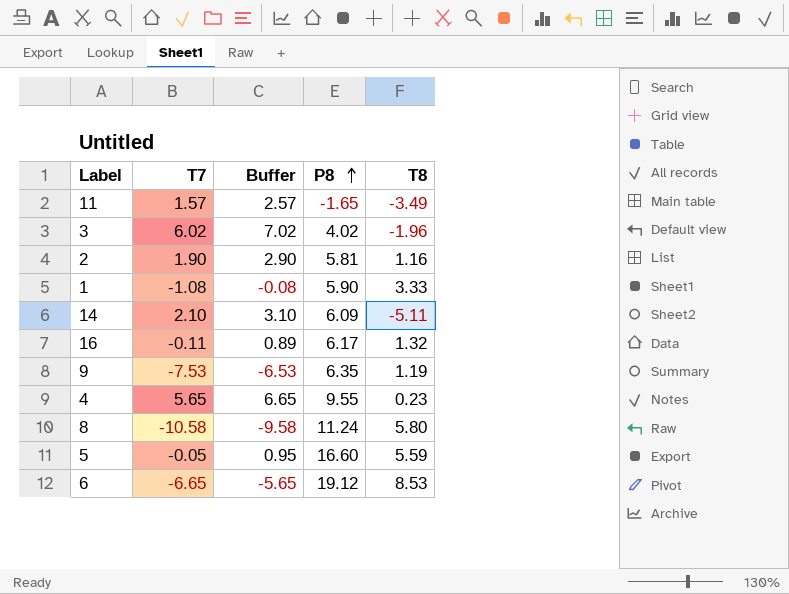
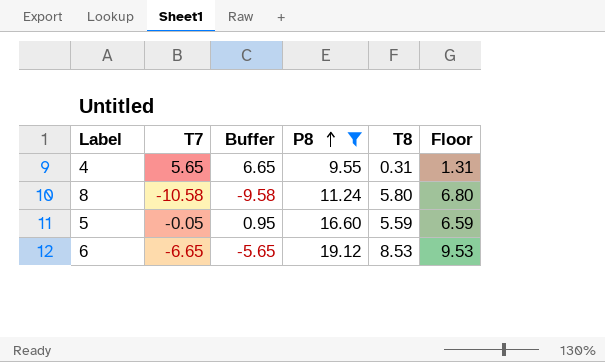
filter: none -> P8 >= 9.55
column Floor | formula: none -> [T8] + 1
4 | T8: 0.23 -> 0.31

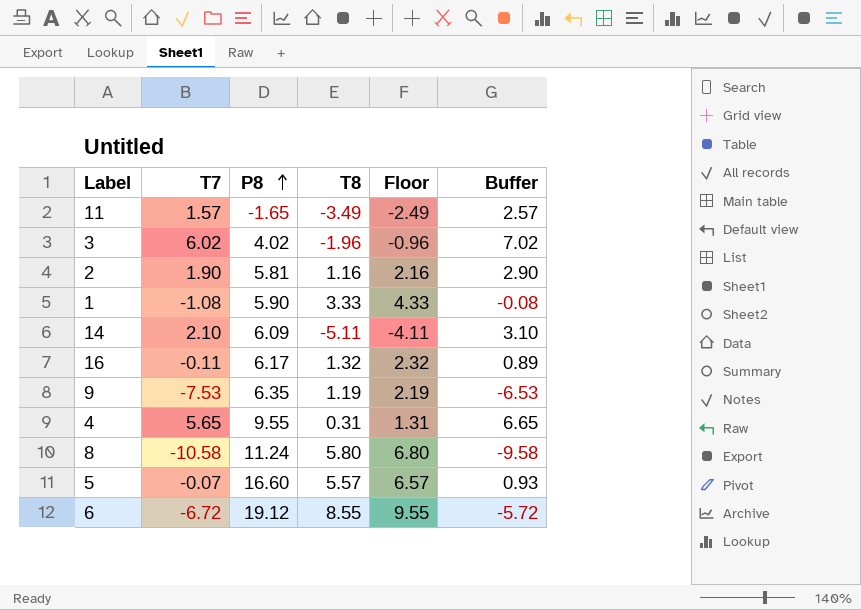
filter: P8 >= 9.55 -> none
column Buffer | position: 3 -> 6
5 | T7: -0.05 -> -0.07
5 | T8: 5.59 -> 5.57
5 | Floor: 6.59 -> 6.57
5 | Buffer: 0.95 -> 0.93
6 | T7: -6.65 -> -6.72
6 | T8: 8.53 -> 8.55
6 | Floor: 9.53 -> 9.55
6 | Buffer: -5.65 -> -5.72

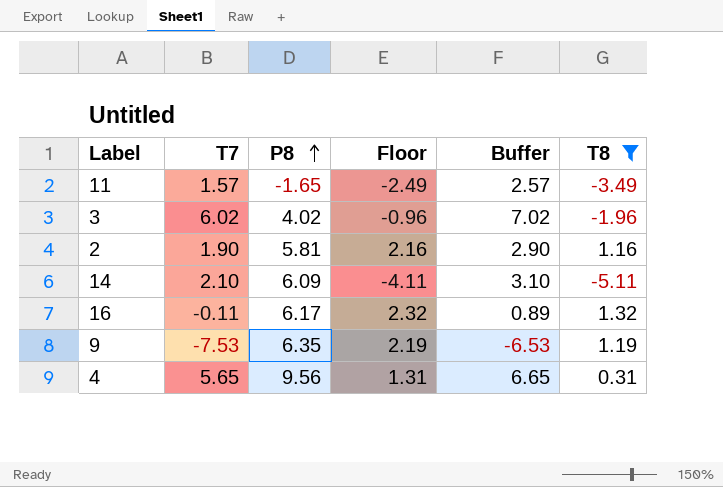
filter: none -> T8 <= 1.32
column T8 | position: 4 -> 6
4 | P8: 9.55 -> 9.56

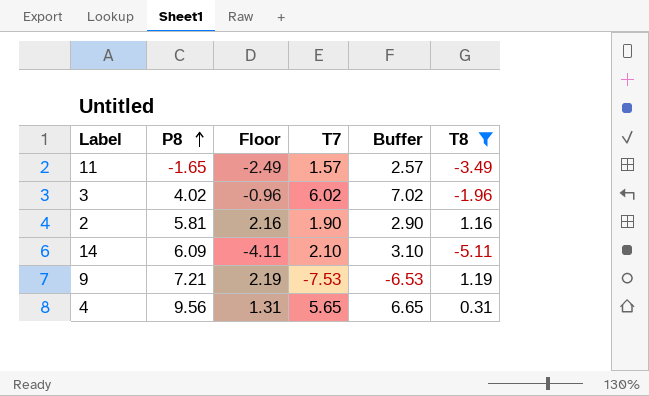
column T7 | position: 2 -> 4
row 16: -0.11 | 6.17 | 2.32 | 0.89 | 1.32 -> none
9 | P8: 6.35 -> 7.21

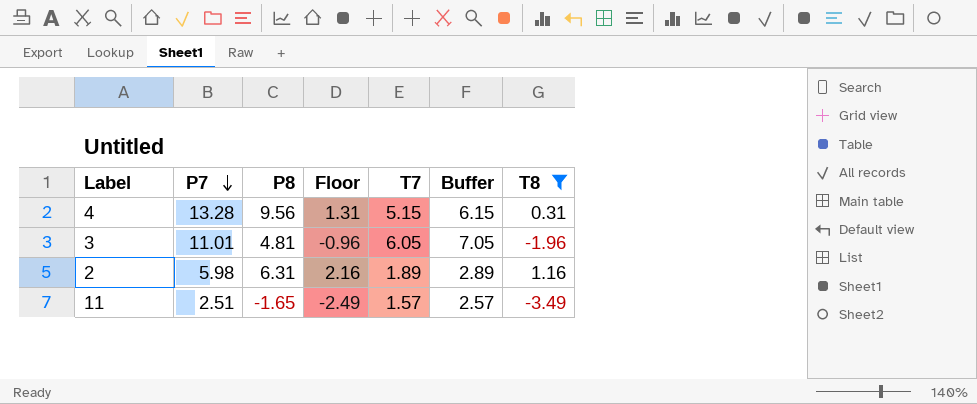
row order: P8 ascending -> P7 descending
column P7 | position: none -> 2
row 14: 6.09 | -4.11 | 2.10 | 3.10 | -5.11 -> none
row 9: 7.21 | 2.19 | -7.53 | -6.53 | 1.19 -> none
4 | T7: 5.65 -> 5.15
4 | Buffer: 6.65 -> 6.15
3 | P8: 4.02 -> 4.81
3 | T7: 6.02 -> 6.05
3 | Buffer: 7.02 -> 7.05
2 | P8: 5.81 -> 6.31
2 | T7: 1.90 -> 1.89
2 | Buffer: 2.90 -> 2.89

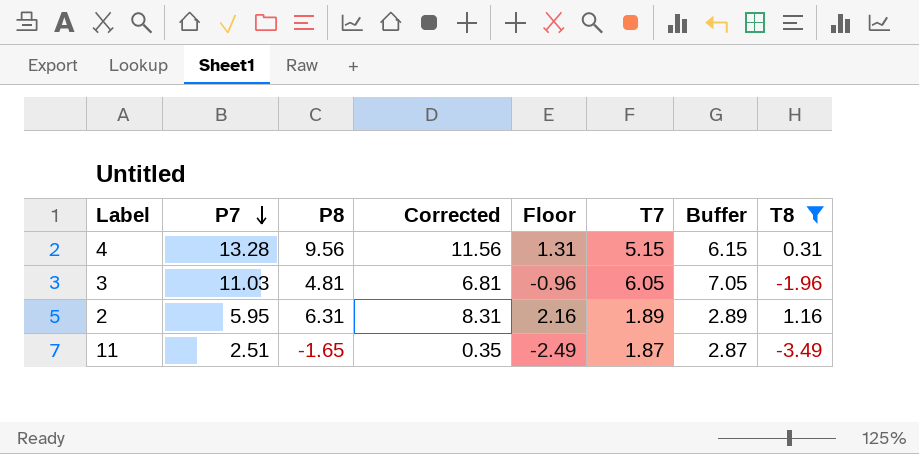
column Corrected | formula: none -> [P8] + 2
3 | P7: 11.01 -> 11.03
2 | P7: 5.98 -> 5.95
11 | T7: 1.57 -> 1.87
11 | Buffer: 2.57 -> 2.87

